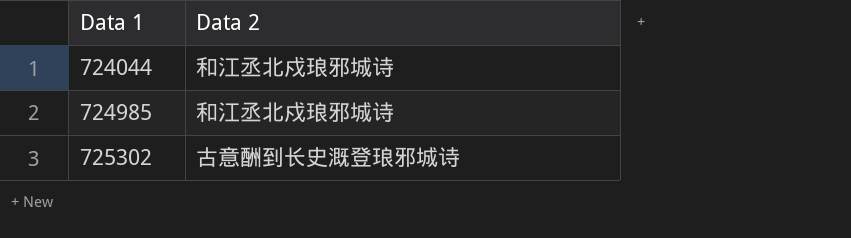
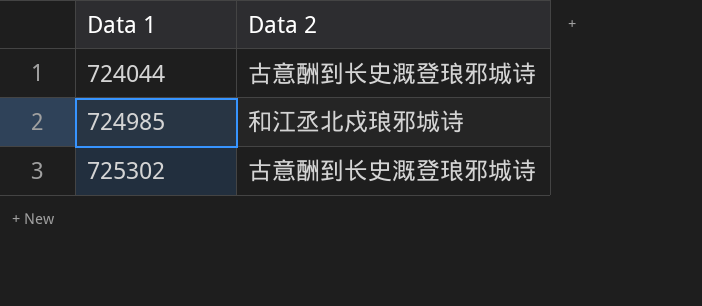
724044 | Data 2: 和江丞北戍琅邪城诗 -> 古意酬到长史溉登琅邪城诗

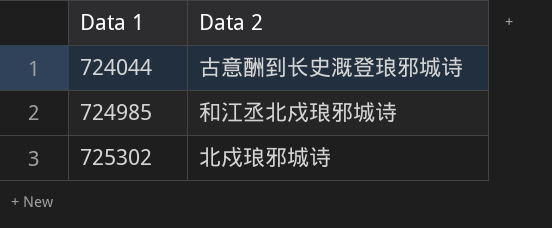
725302 | Data 2: 古意酬到长史溉登琅邪城诗 -> 北戍琅邪城诗

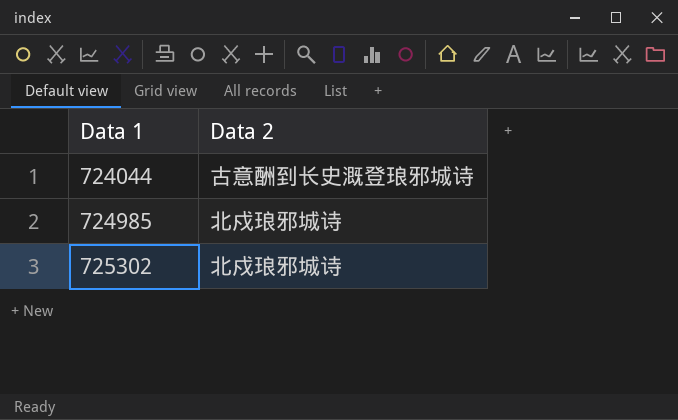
724985 | Data 2: 和江丞北戍琅邪城诗 -> 北戍琅邪城诗

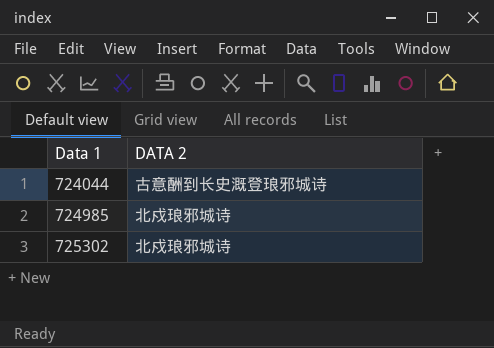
column name: Data 2 -> DATA 2

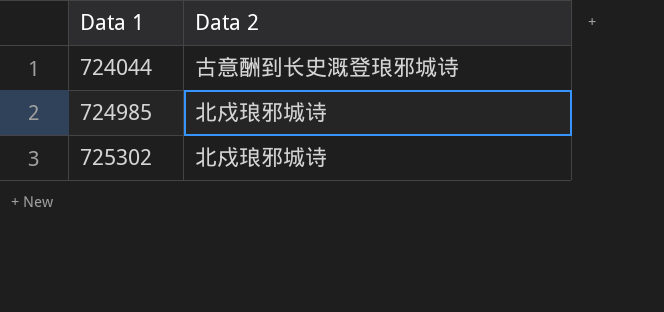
column name: DATA 2 -> Data 2

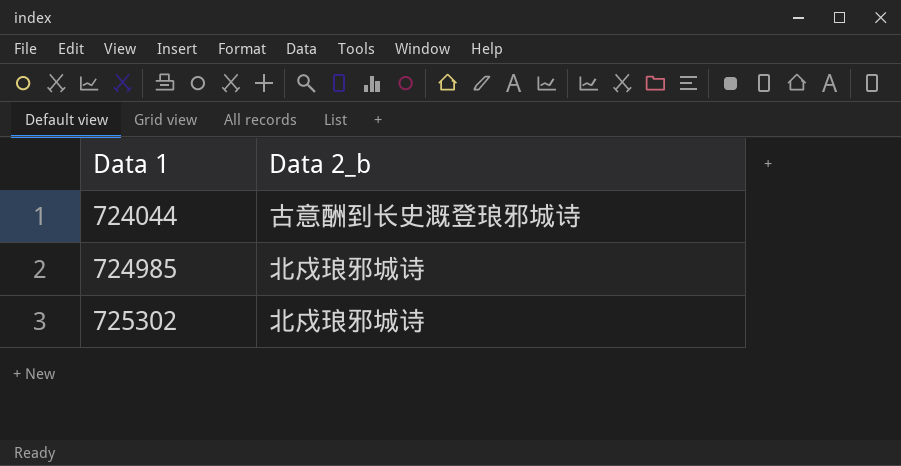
column name: Data 2 -> Data 2_b

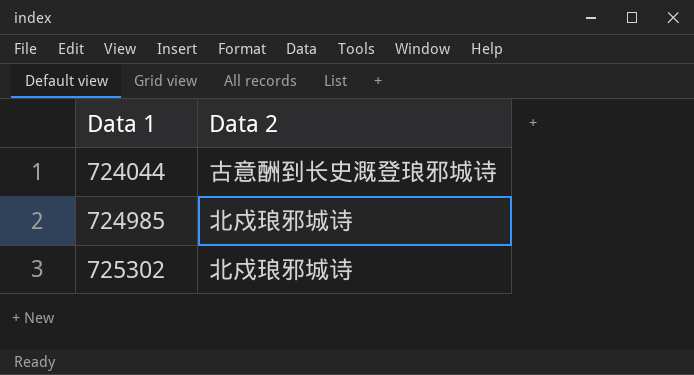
column name: Data 2_b -> Data 2

